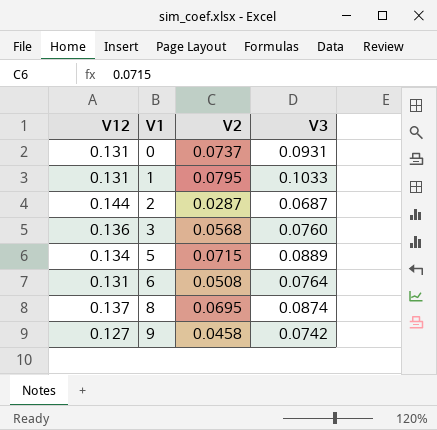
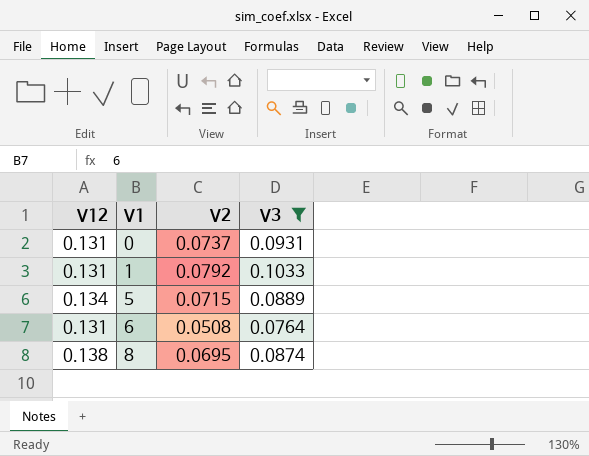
filter: none -> V3 >= 0.0764
1 | V2: 0.0795 -> 0.0792
8 | V12: 0.137 -> 0.138

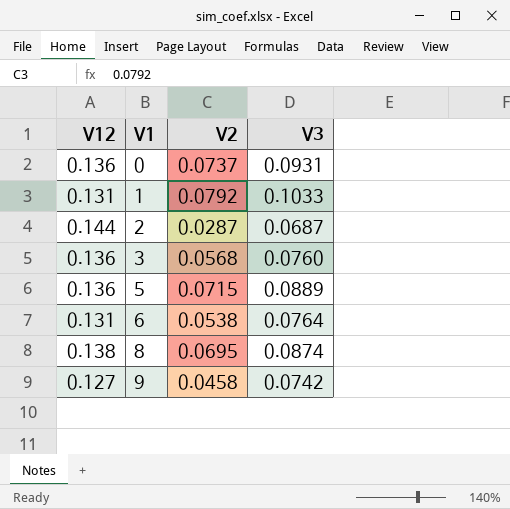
filter: V3 >= 0.0764 -> none
0 | V12: 0.131 -> 0.136
5 | V12: 0.134 -> 0.136
6 | V2: 0.0508 -> 0.0538

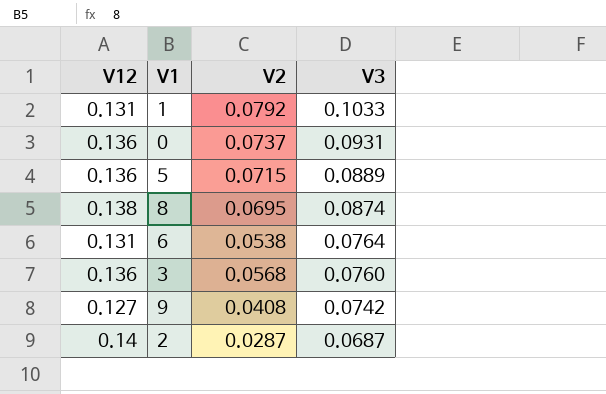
row order: V1 ascending -> V3 descending
9 | V2: 0.0458 -> 0.0408
2 | V12: 0.144 -> 0.14

